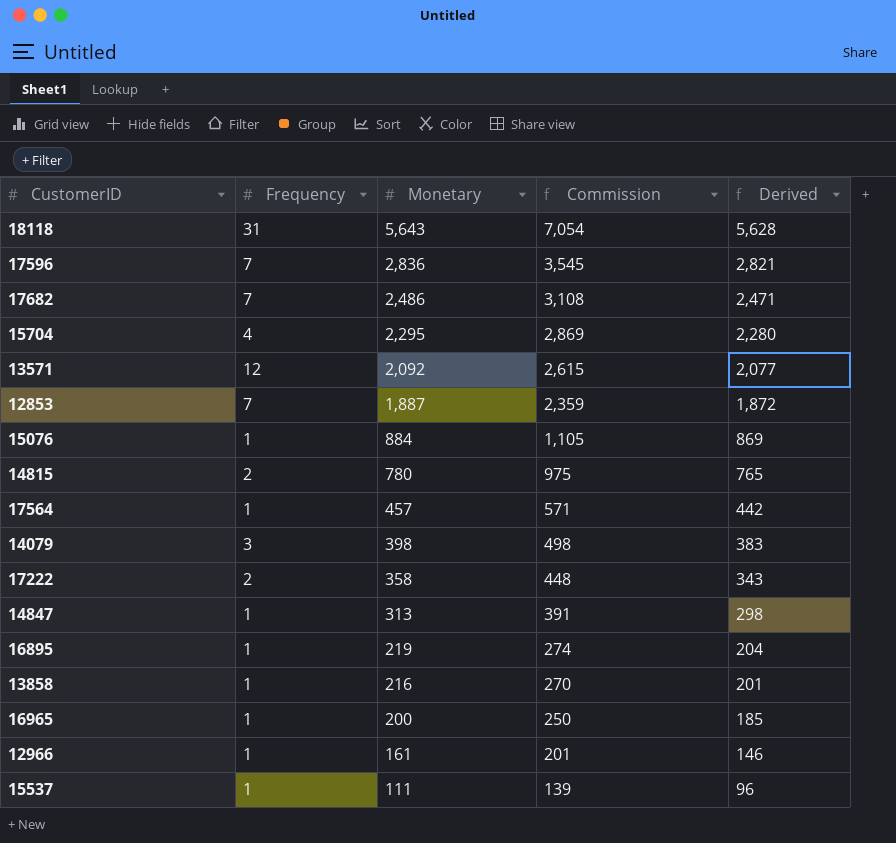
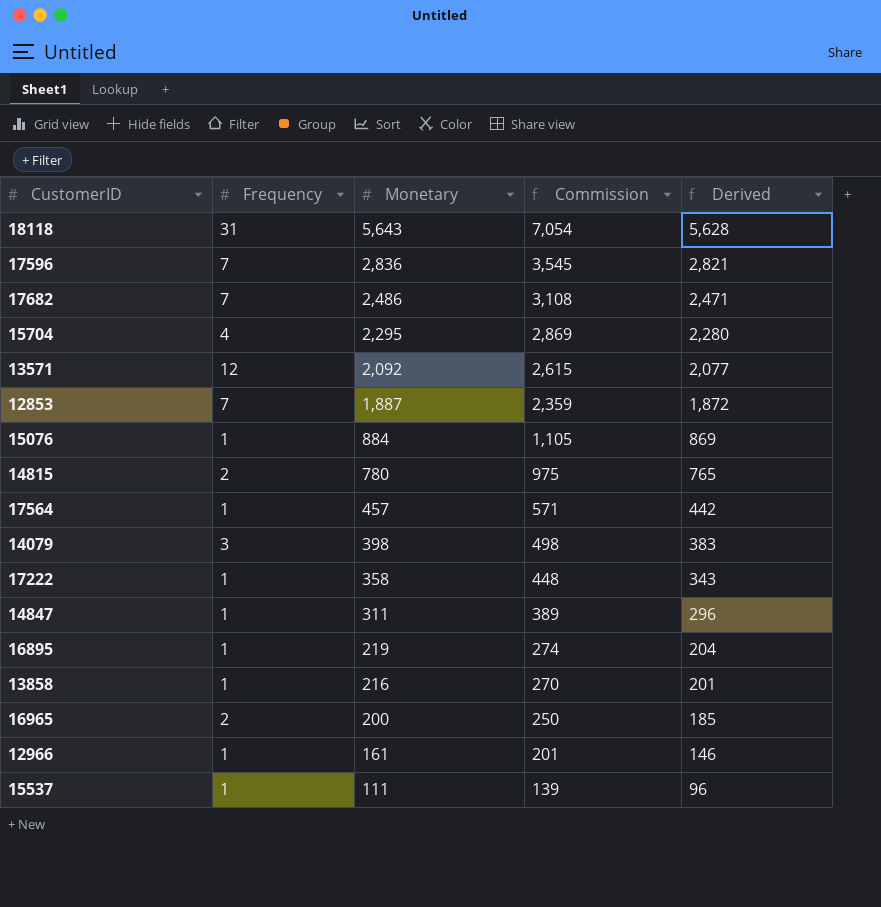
17222 | Frequency: 2 -> 1
14847 | Monetary: 313 -> 311
14847 | Commission: 391 -> 389
14847 | Derived: 298 -> 296
16965 | Frequency: 1 -> 2

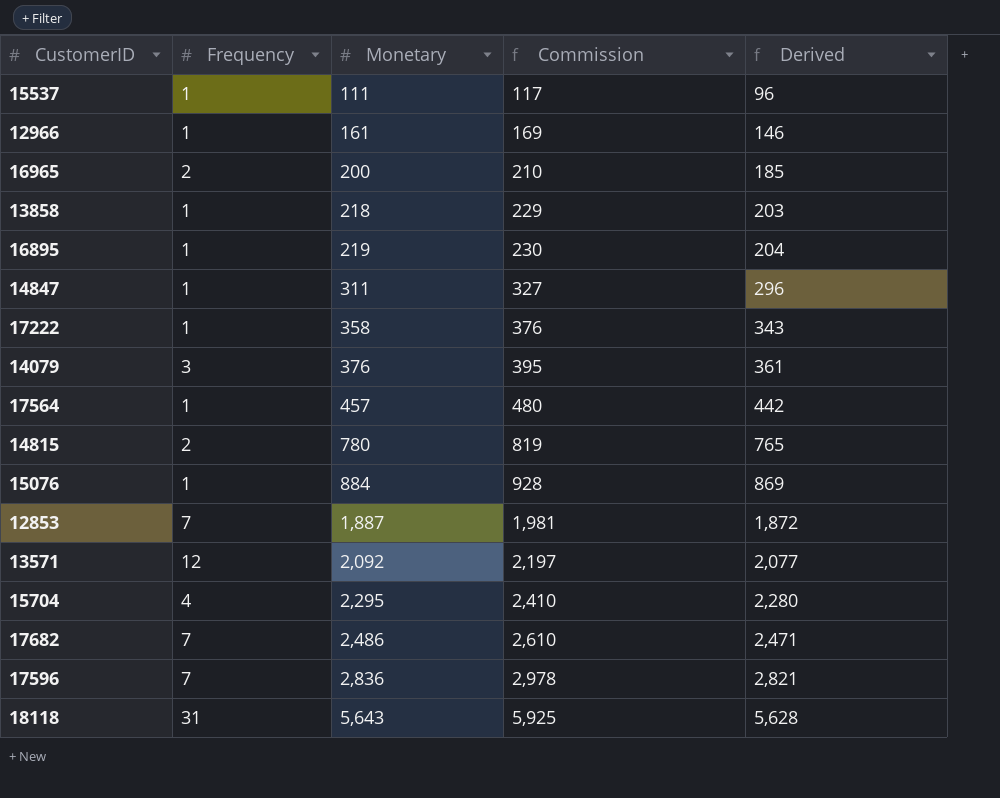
row order: Monetary descending -> Monetary ascending
column Commission | formula: [Monetary] * 1.25 -> [Monetary] * 1.05
13858 | Monetary: 216 -> 218
13858 | Derived: 201 -> 203
14079 | Monetary: 398 -> 376
14079 | Derived: 383 -> 361

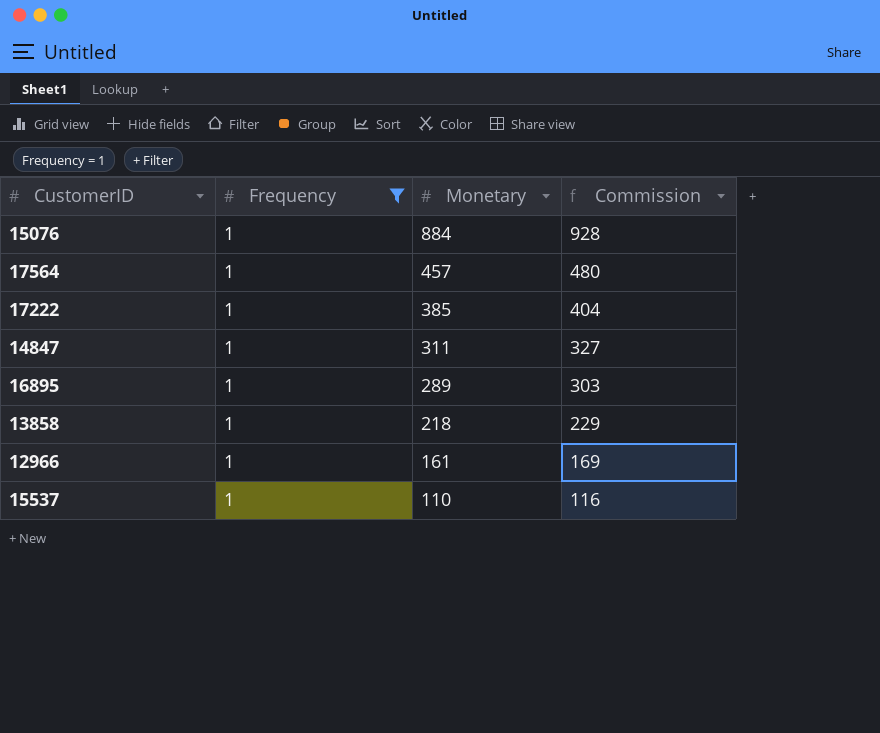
filter: none -> Frequency = 1
row order: Monetary ascending -> Monetary descending
column Derived | formula: [Monetary] - 15 -> none
17222 | Monetary: 358 -> 385
17222 | Commission: 376 -> 404
16895 | Monetary: 219 -> 289
16895 | Commission: 230 -> 303
15537 | Monetary: 111 -> 110
15537 | Commission: 117 -> 116

